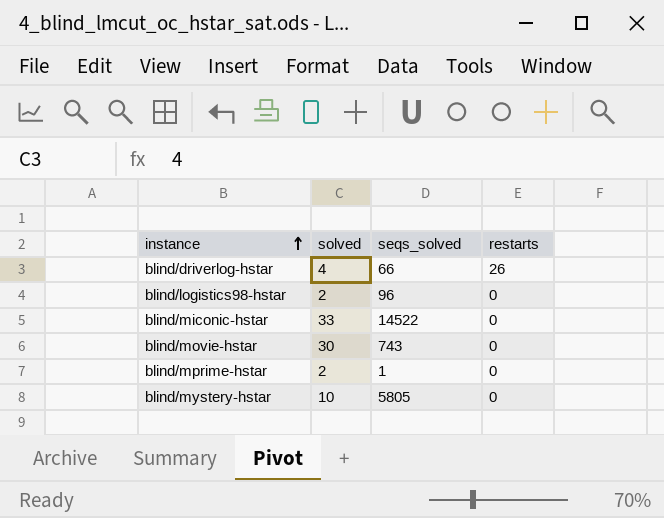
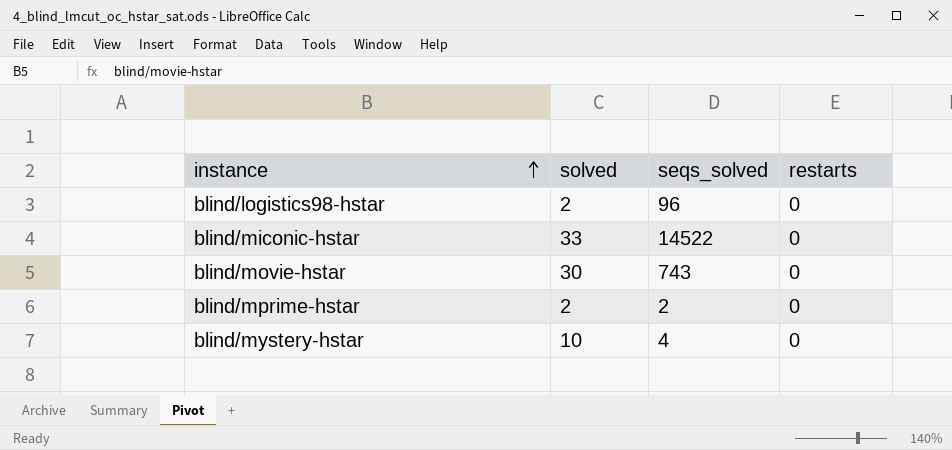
row blind/driverlog-hstar: 4 | 66 | 26 -> none
blind/mprime-hstar | seqs_solved: 1 -> 2
blind/mystery-hstar | seqs_solved: 5805 -> 4

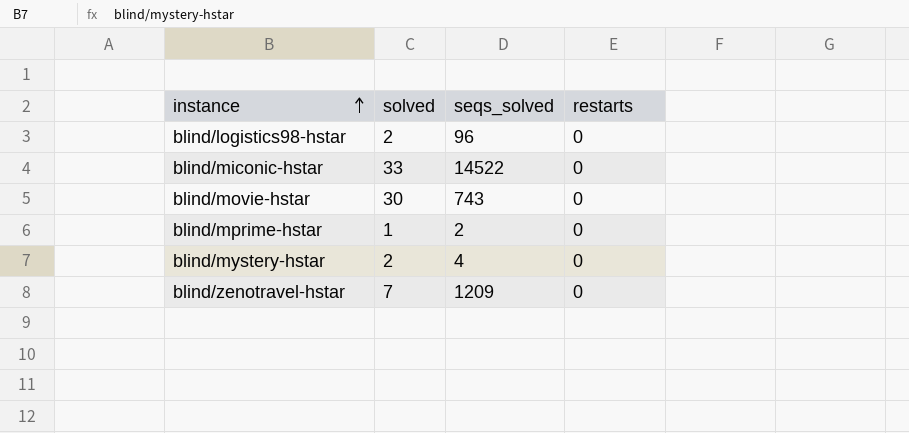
blind/mprime-hstar | solved: 2 -> 1
blind/mystery-hstar | solved: 10 -> 2
row blind/zenotravel-hstar: none -> 7 | 1209 | 0

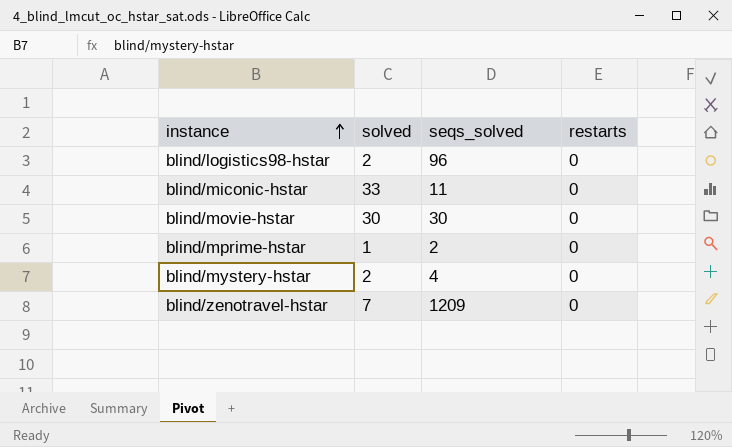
blind/miconic-hstar | seqs_solved: 14522 -> 11
blind/movie-hstar | seqs_solved: 743 -> 30

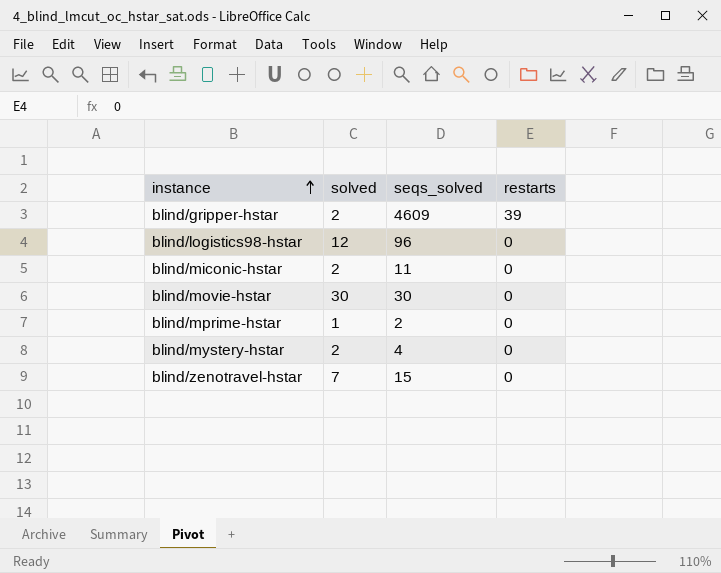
row blind/gripper-hstar: none -> 2 | 4609 | 39
blind/logistics98-hstar | solved: 2 -> 12
blind/miconic-hstar | solved: 33 -> 2
blind/zenotravel-hstar | seqs_solved: 1209 -> 15

